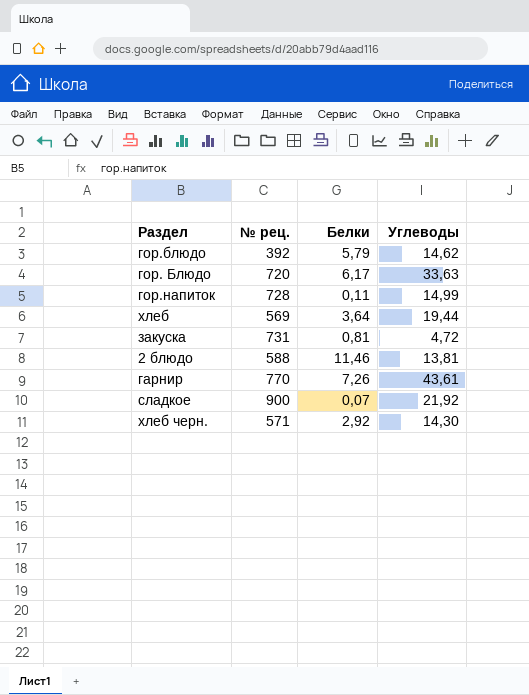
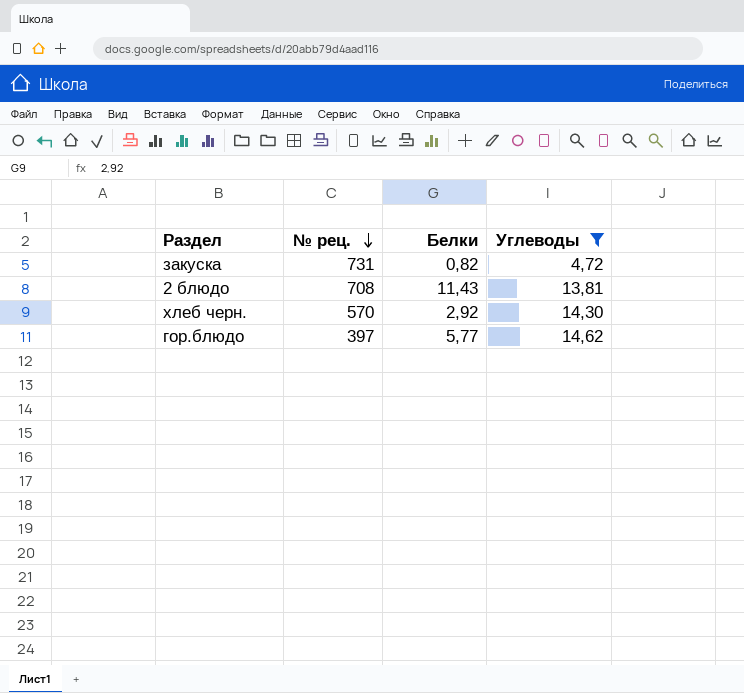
filter: none -> Углеводы <= 14,62
row order: none -> № рец. descending
закуска | Белки: 0,81 -> 0,82
2 блюдо | № рец.: 588 -> 708
2 блюдо | Белки: 11,46 -> 11,43
хлеб черн. | № рец.: 571 -> 570
гор.блюдо | № рец.: 392 -> 397
гор.блюдо | Белки: 5,79 -> 5,77

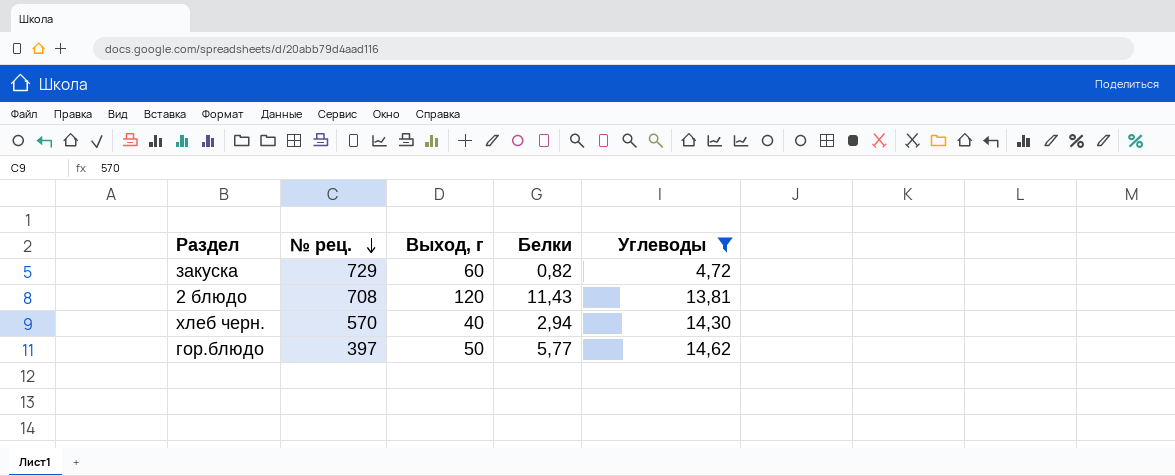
column Выход, г | position: none -> 3
закуска | № рец.: 731 -> 729
хлеб черн. | Белки: 2,92 -> 2,94

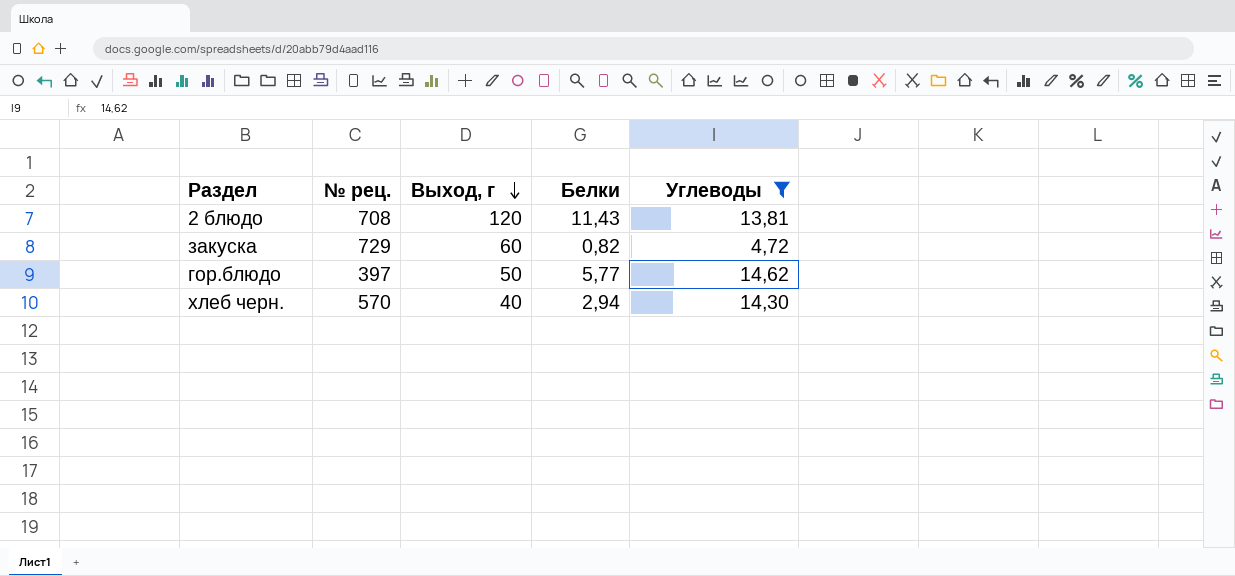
row order: № рец. descending -> Выход, г descending

